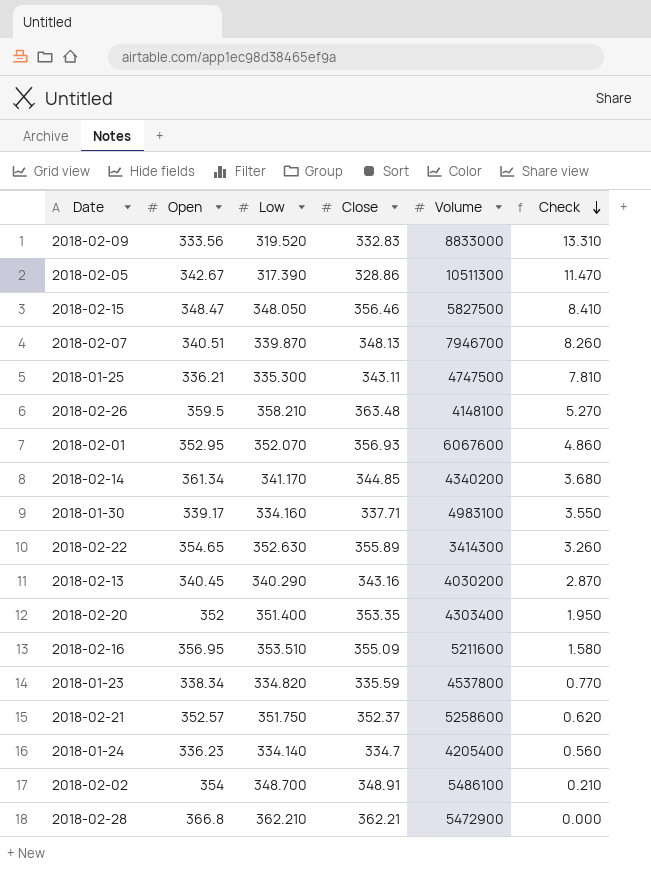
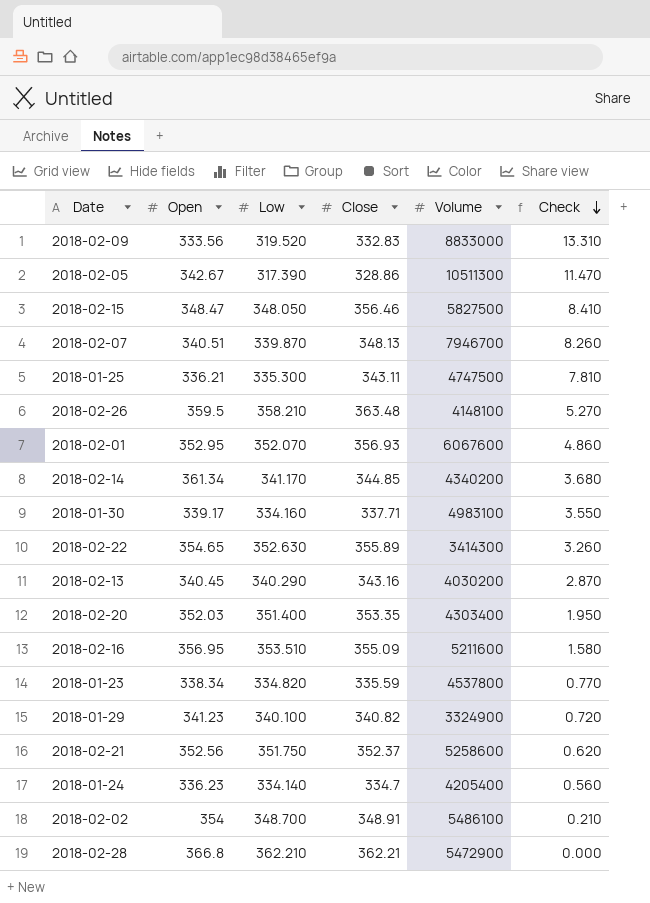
2018-02-20 | Open: 352 -> 352.03
row 2018-01-29: none -> 341.23 | 340.100 | 340.82 | 3324900 | 0.720
2018-02-21 | Open: 352.57 -> 352.56

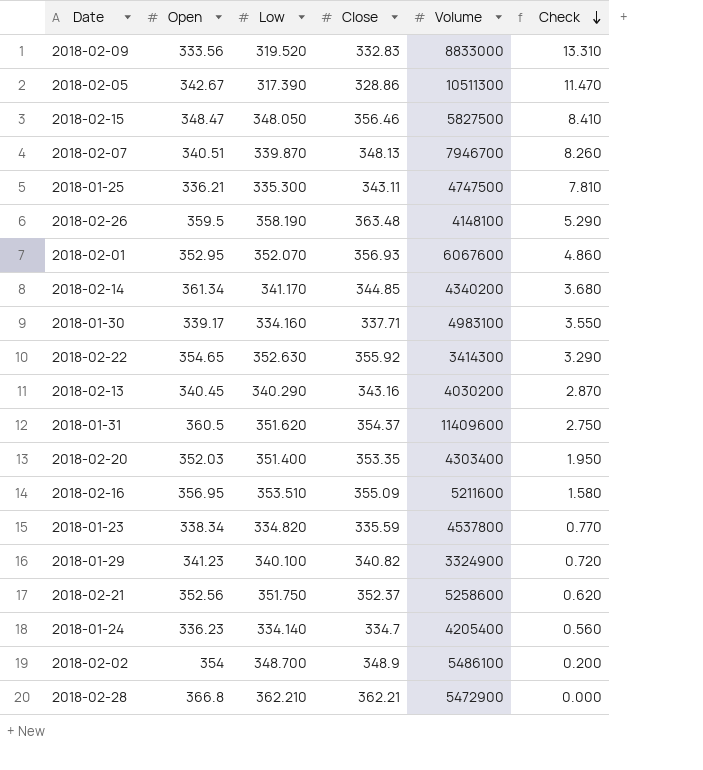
2018-02-26 | Low: 358.210 -> 358.190
2018-02-26 | Check: 5.270 -> 5.290
2018-02-22 | Close: 355.89 -> 355.92
2018-02-22 | Check: 3.260 -> 3.290
row 2018-01-31: none -> 360.5 | 351.620 | 354.37 | 11409600 | 2.750
2018-02-02 | Close: 348.91 -> 348.9
2018-02-02 | Check: 0.210 -> 0.200

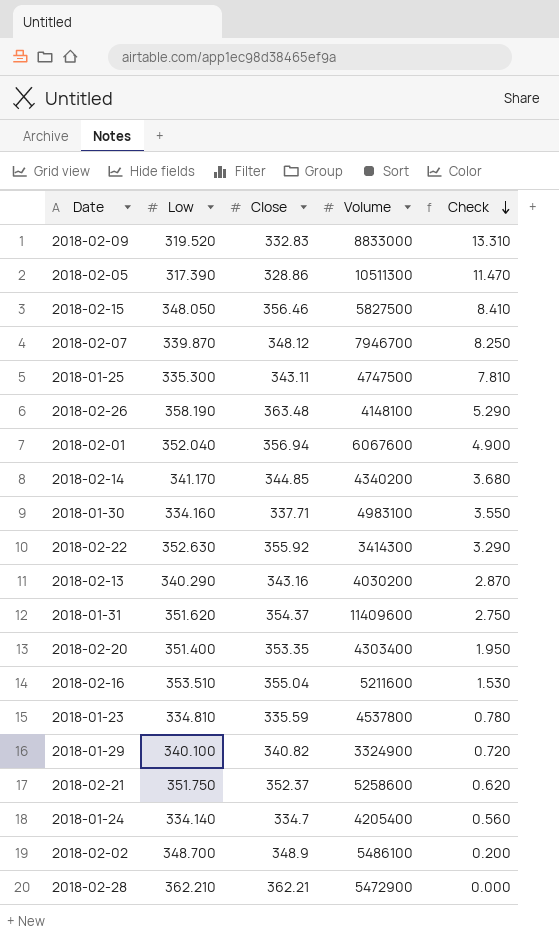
column Open | position: 2 -> none
2018-02-07 | Close: 348.13 -> 348.12
2018-02-07 | Check: 8.260 -> 8.250
2018-02-01 | Low: 352.070 -> 352.040
2018-02-01 | Close: 356.93 -> 356.94
2018-02-01 | Check: 4.860 -> 4.900
2018-02-16 | Close: 355.09 -> 355.04
2018-02-16 | Check: 1.580 -> 1.530
2018-01-23 | Low: 334.820 -> 334.810
2018-01-23 | Check: 0.770 -> 0.780

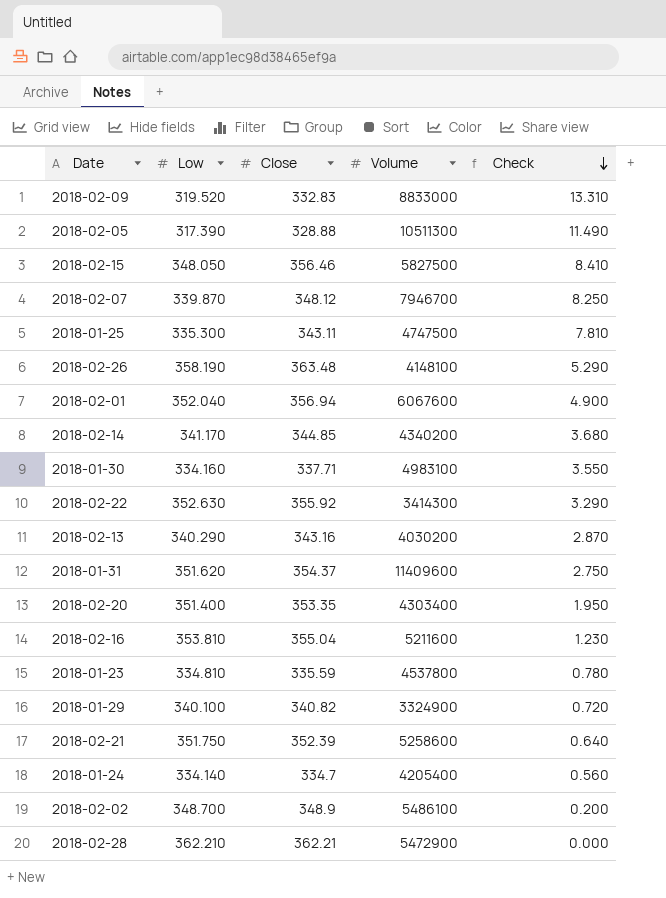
2018-02-05 | Close: 328.86 -> 328.88
2018-02-05 | Check: 11.470 -> 11.490
2018-02-16 | Low: 353.510 -> 353.810
2018-02-16 | Check: 1.530 -> 1.230
2018-02-21 | Close: 352.37 -> 352.39
2018-02-21 | Check: 0.620 -> 0.640

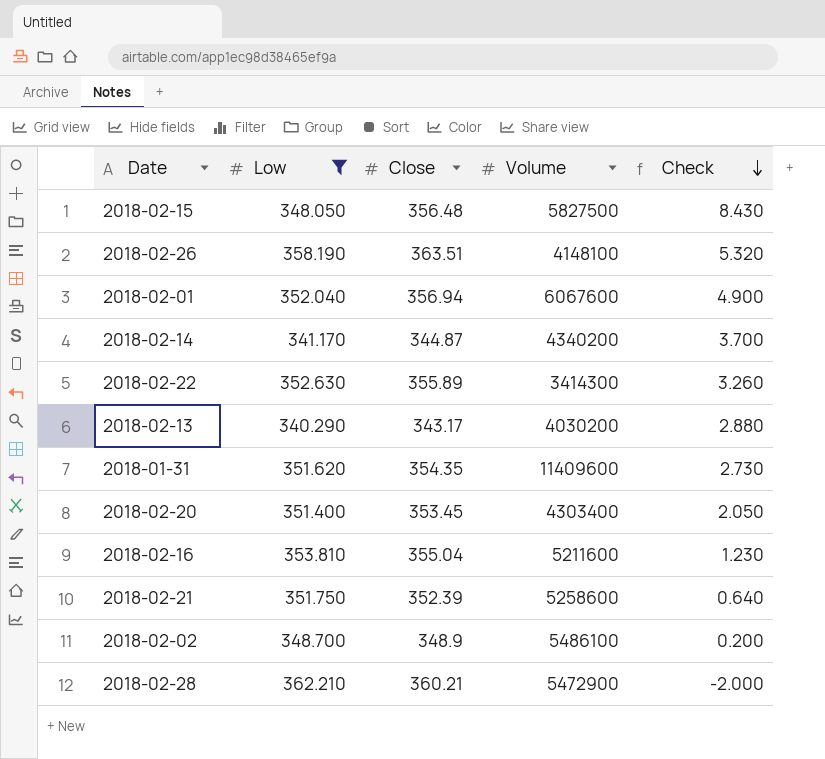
filter: none -> Low >= 340.290
2018-02-15 | Close: 356.46 -> 356.48
2018-02-15 | Check: 8.410 -> 8.430
2018-02-26 | Close: 363.48 -> 363.51
2018-02-26 | Check: 5.290 -> 5.320
2018-02-14 | Close: 344.85 -> 344.87
2018-02-14 | Check: 3.680 -> 3.700
2018-02-22 | Close: 355.92 -> 355.89
2018-02-22 | Check: 3.290 -> 3.260
2018-02-13 | Close: 343.16 -> 343.17
2018-02-13 | Check: 2.870 -> 2.880
2018-01-31 | Close: 354.37 -> 354.35
2018-01-31 | Check: 2.750 -> 2.730
2018-02-20 | Close: 353.35 -> 353.45
2018-02-20 | Check: 1.950 -> 2.050
2018-02-28 | Close: 362.21 -> 360.21
2018-02-28 | Check: 0.000 -> -2.000

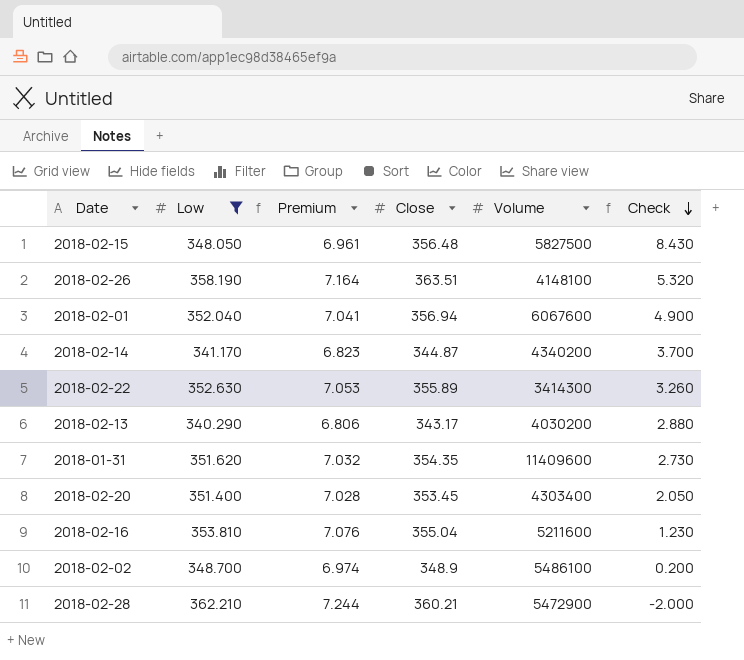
column Premium | formula: none -> [Low] * 0.02
row 2018-02-21: 351.750 | 352.39 | 5258600 | 0.640 -> none

